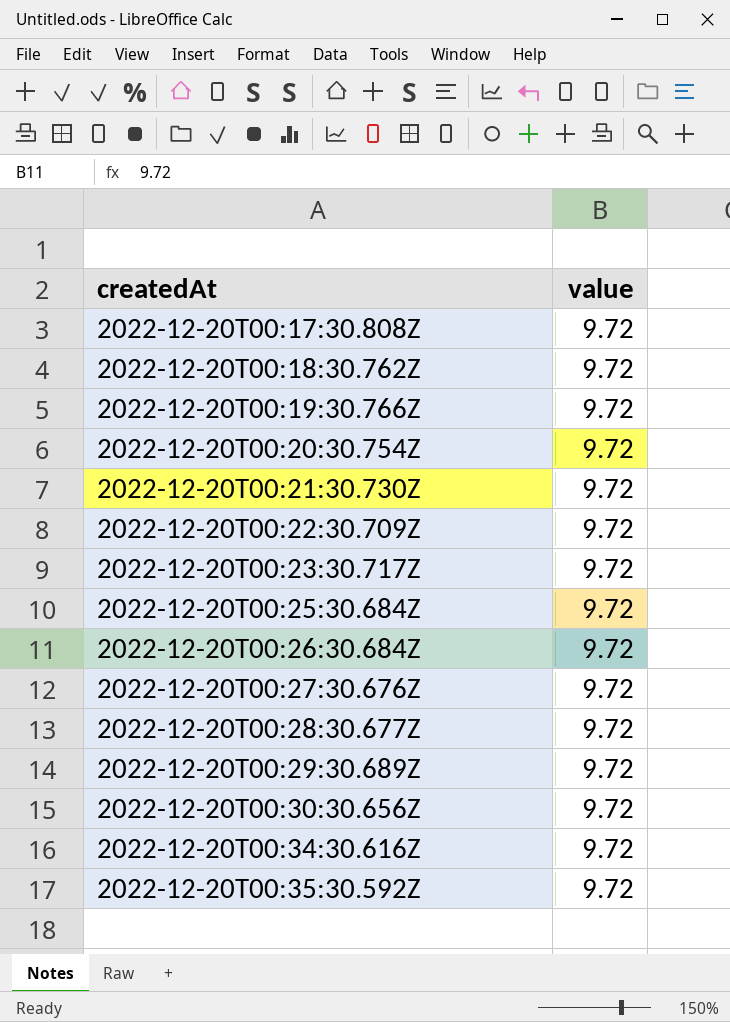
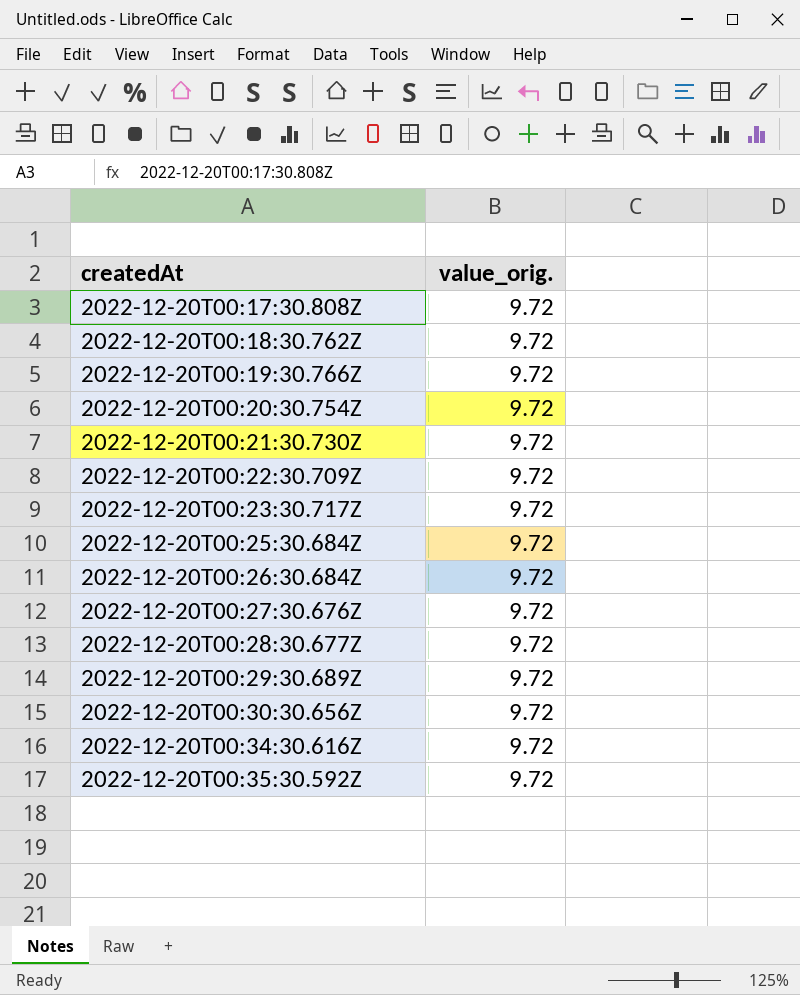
column name: value -> value_orig.

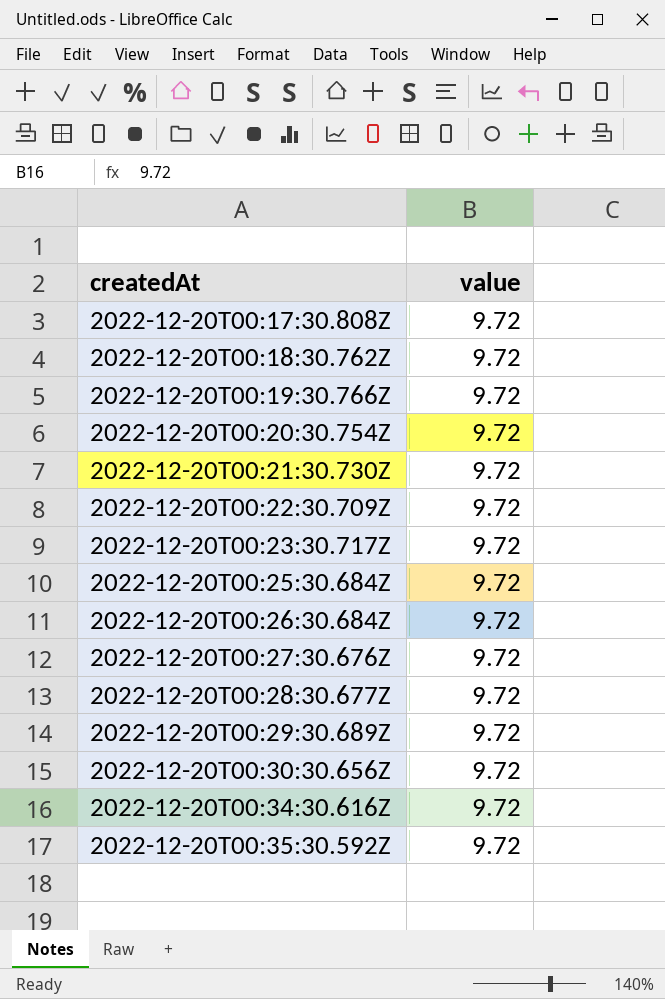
column name: value_orig. -> value

